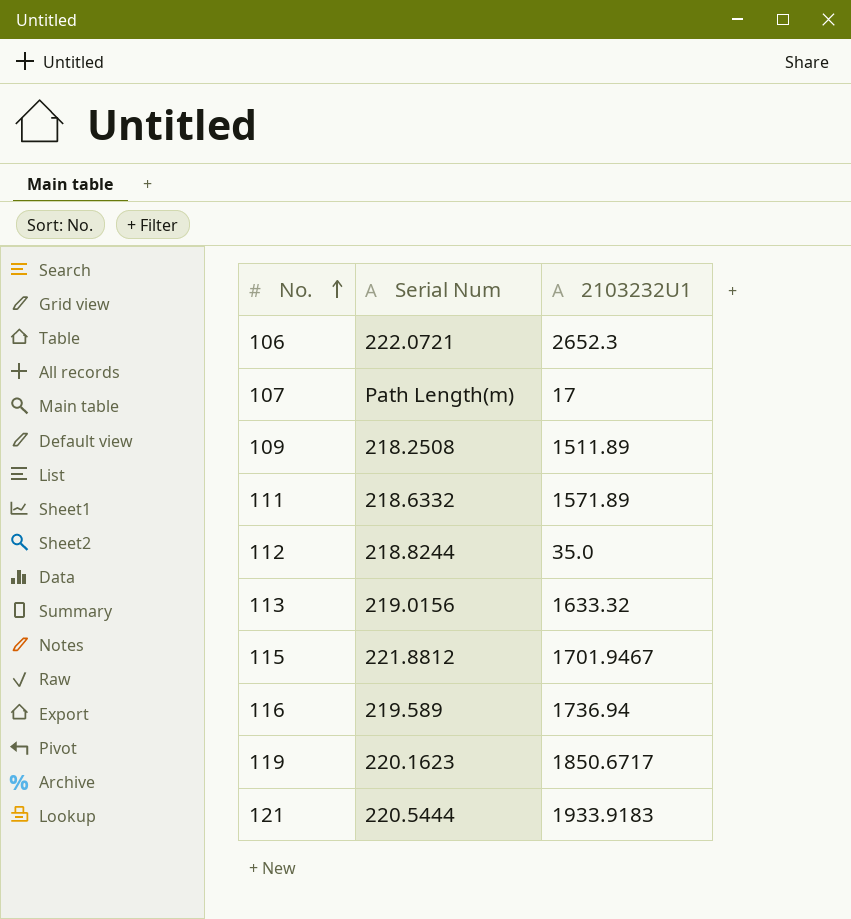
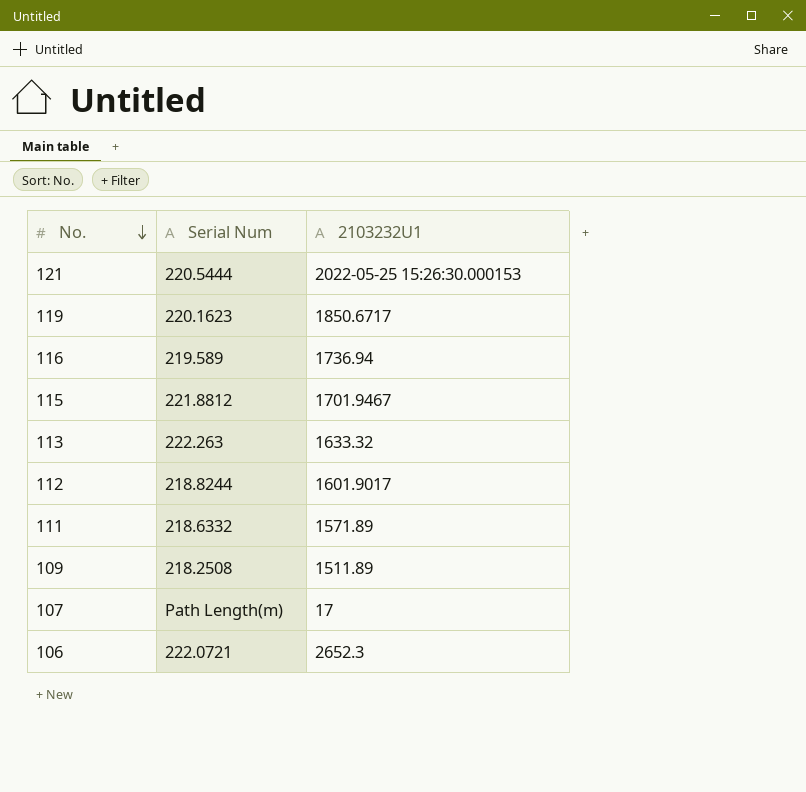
row order: No. ascending -> No. descending
121 | 2103232U1: 1933.9183 -> 2022-05-25 15:26:30.000153
113 | Serial Num: 219.0156 -> 222.263
112 | 2103232U1: 35.0 -> 1601.9017

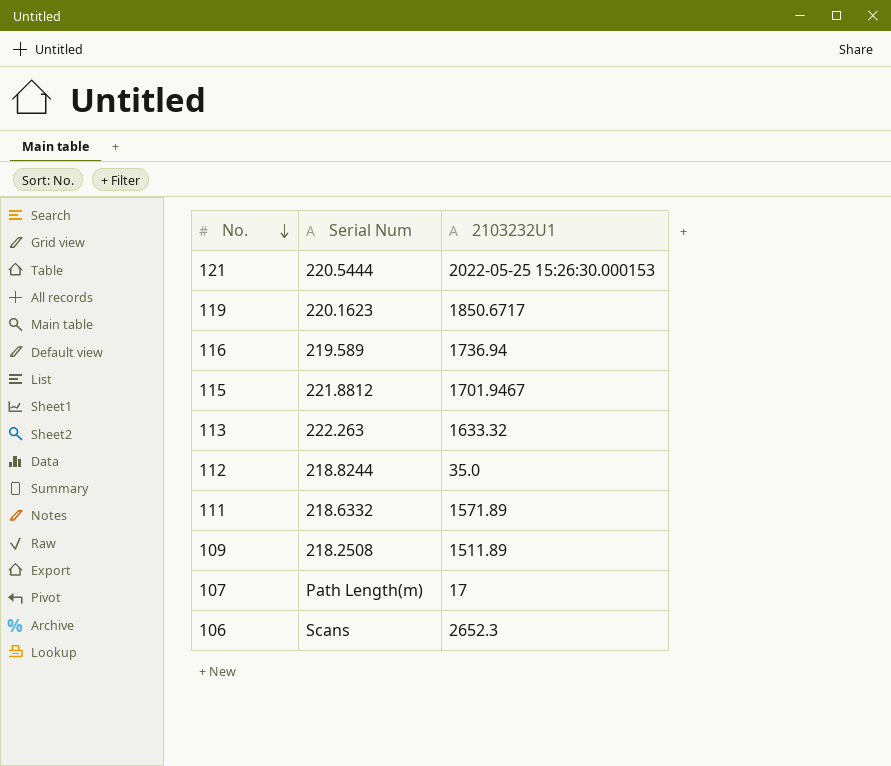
112 | 2103232U1: 1601.9017 -> 35.0
106 | Serial Num: 222.0721 -> Scans

